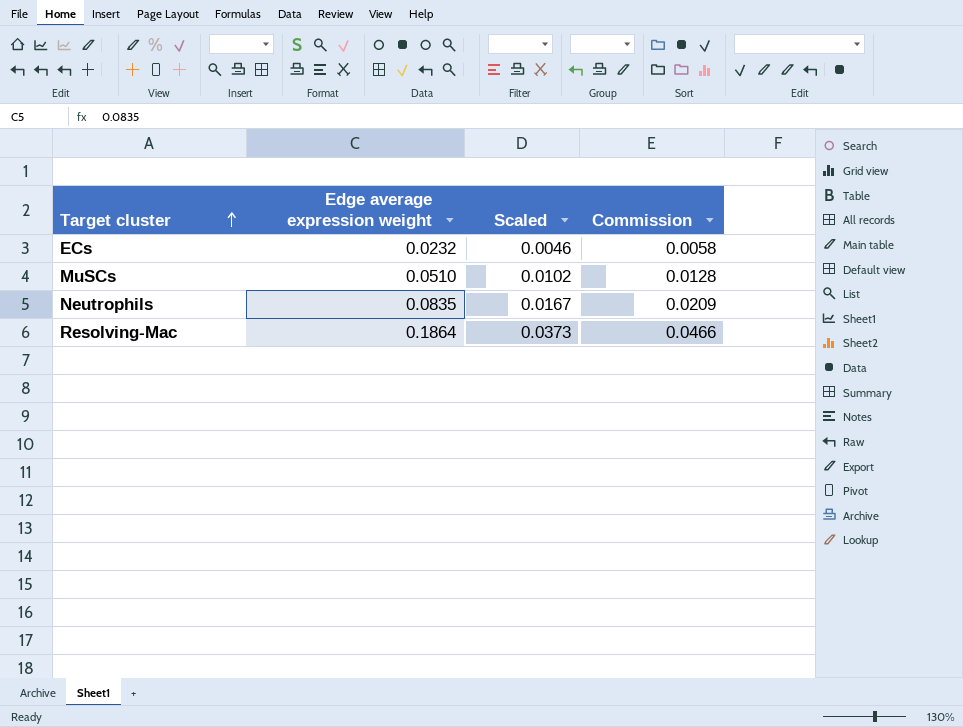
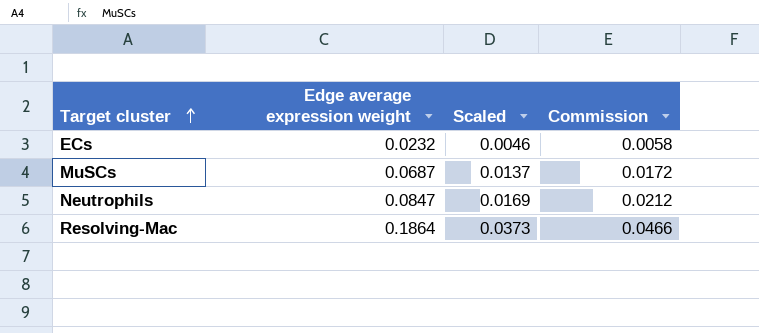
MuSCs | Edge average expression weight: 0.0510 -> 0.0687
MuSCs | Scaled: 0.0102 -> 0.0137
MuSCs | Commission: 0.0128 -> 0.0172
Neutrophils | Edge average expression weight: 0.0835 -> 0.0847
Neutrophils | Scaled: 0.0167 -> 0.0169
Neutrophils | Commission: 0.0209 -> 0.0212

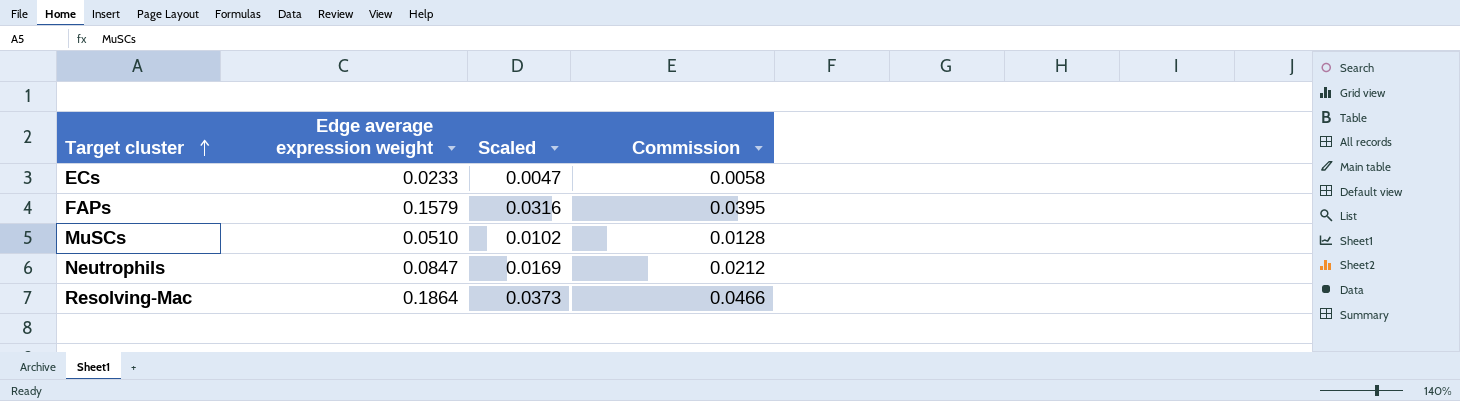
ECs | Edge average expression weight: 0.0232 -> 0.0233
ECs | Scaled: 0.0046 -> 0.0047
row FAPs: none -> 0.1579 | 0.0316 | 0.0395
MuSCs | Edge average expression weight: 0.0687 -> 0.0510
MuSCs | Scaled: 0.0137 -> 0.0102
MuSCs | Commission: 0.0172 -> 0.0128

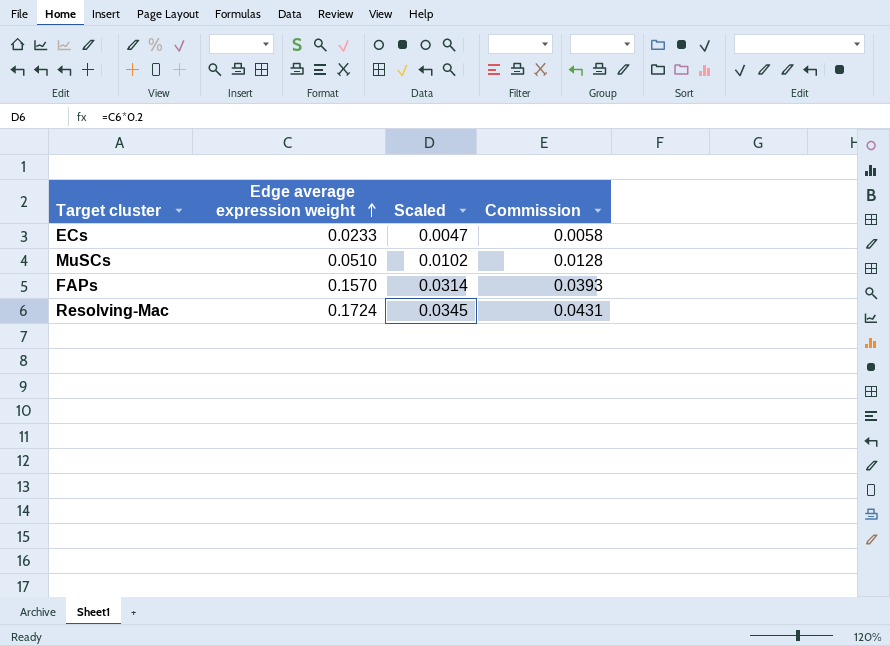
row order: Target cluster ascending -> Edge average expression weight ascending
row Neutrophils: 0.0847 | 0.0169 | 0.0212 -> none
FAPs | Edge average expression weight: 0.1579 -> 0.1570
FAPs | Scaled: 0.0316 -> 0.0314
FAPs | Commission: 0.0395 -> 0.0393
Resolving-Mac | Edge average expression weight: 0.1864 -> 0.1724
Resolving-Mac | Scaled: 0.0373 -> 0.0345
Resolving-Mac | Commission: 0.0466 -> 0.0431

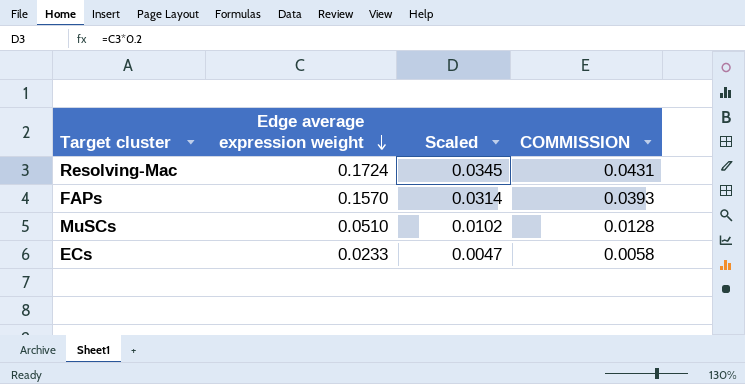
row order: Edge average expression weight ascending -> Edge average expression weight descending
column name: Commission -> COMMISSION

